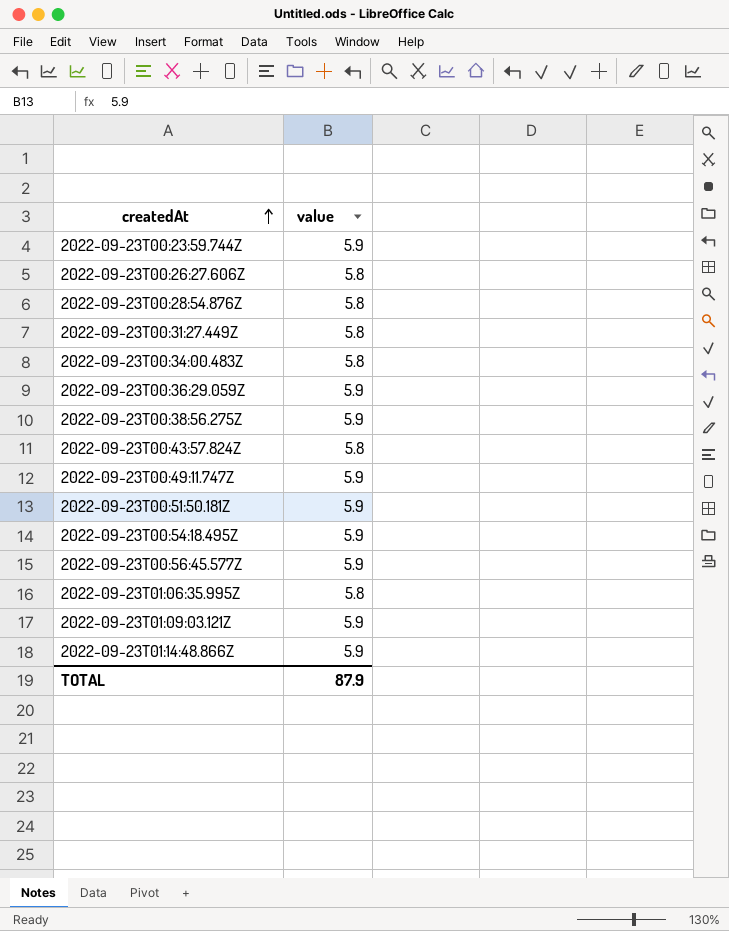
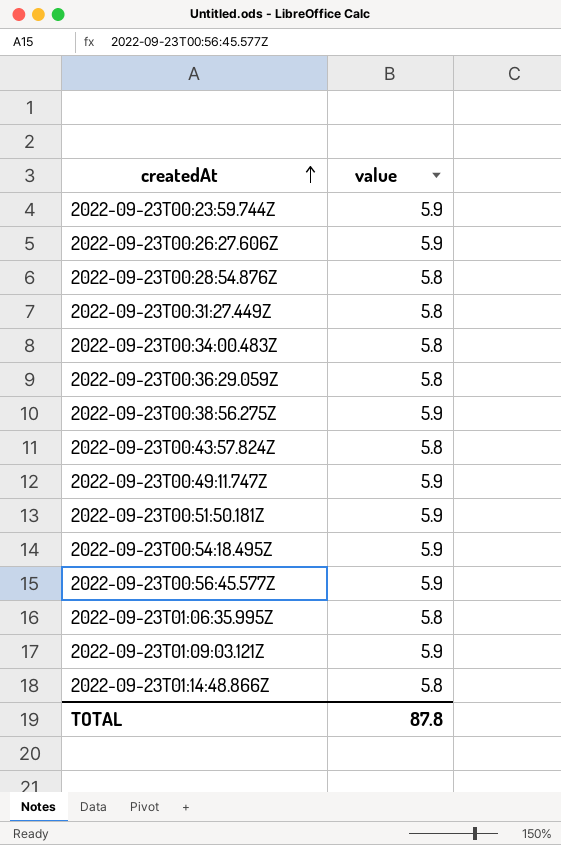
2022-09-23T00:26:27.606Z | value: 5.8 -> 5.9
2022-09-23T00:36:29.059Z | value: 5.9 -> 5.8
2022-09-23T01:14:48.866Z | value: 5.9 -> 5.8
TOTAL | value: 87.9 -> 87.8

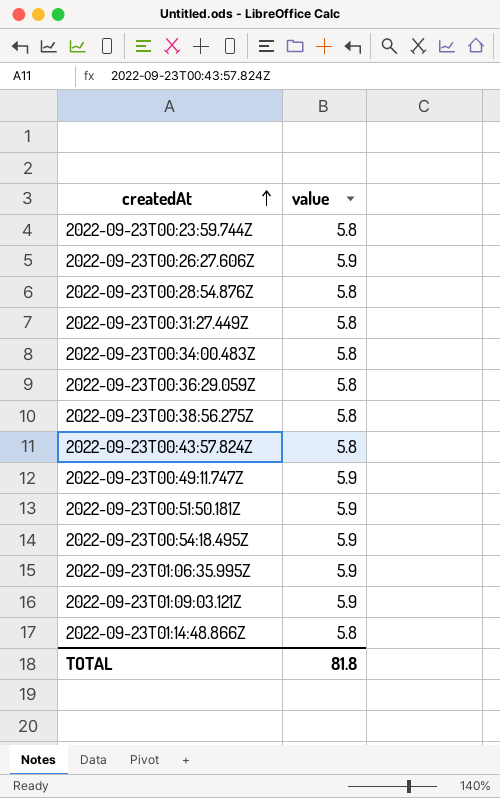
row 2022-09-23T00:56:45.577Z: 5.9 -> none
2022-09-23T00:23:59.744Z | value: 5.9 -> 5.8
2022-09-23T00:38:56.275Z | value: 5.9 -> 5.8
2022-09-23T01:06:35.995Z | value: 5.8 -> 5.9
TOTAL | value: 87.8 -> 81.8

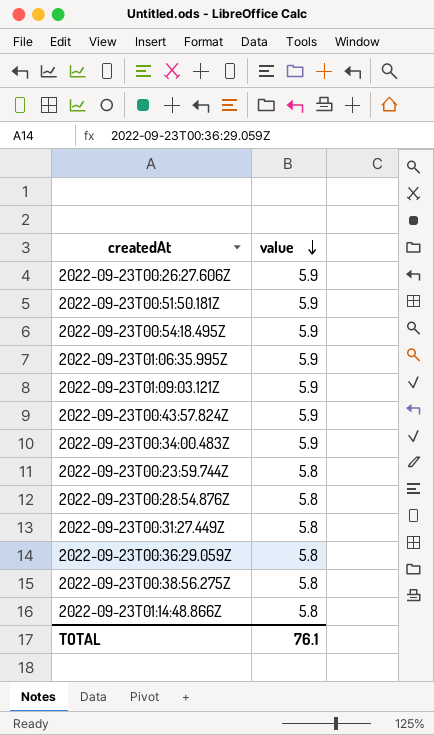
row order: createdAt ascending -> value descending
row 2022-09-23T00:49:11.747Z: 5.9 -> none
2022-09-23T00:43:57.824Z | value: 5.8 -> 5.9
2022-09-23T00:34:00.483Z | value: 5.8 -> 5.9
TOTAL | value: 81.8 -> 76.1

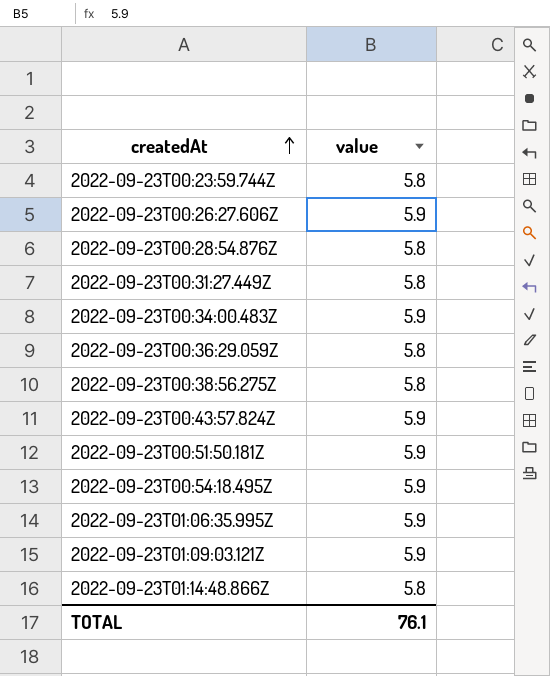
row order: value descending -> createdAt ascending

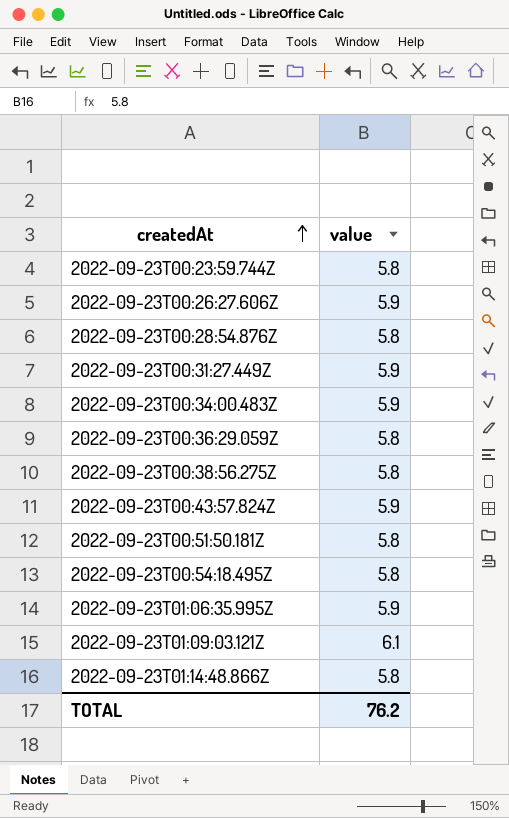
2022-09-23T00:31:27.449Z | value: 5.8 -> 5.9
2022-09-23T00:51:50.181Z | value: 5.9 -> 5.8
2022-09-23T00:54:18.495Z | value: 5.9 -> 5.8
2022-09-23T01:09:03.121Z | value: 5.9 -> 6.1
TOTAL | value: 76.1 -> 76.2

